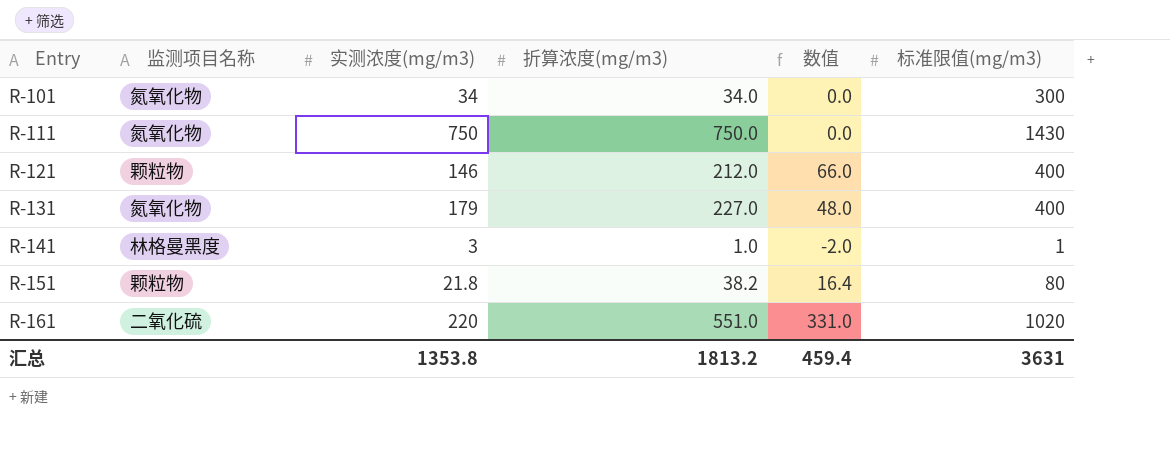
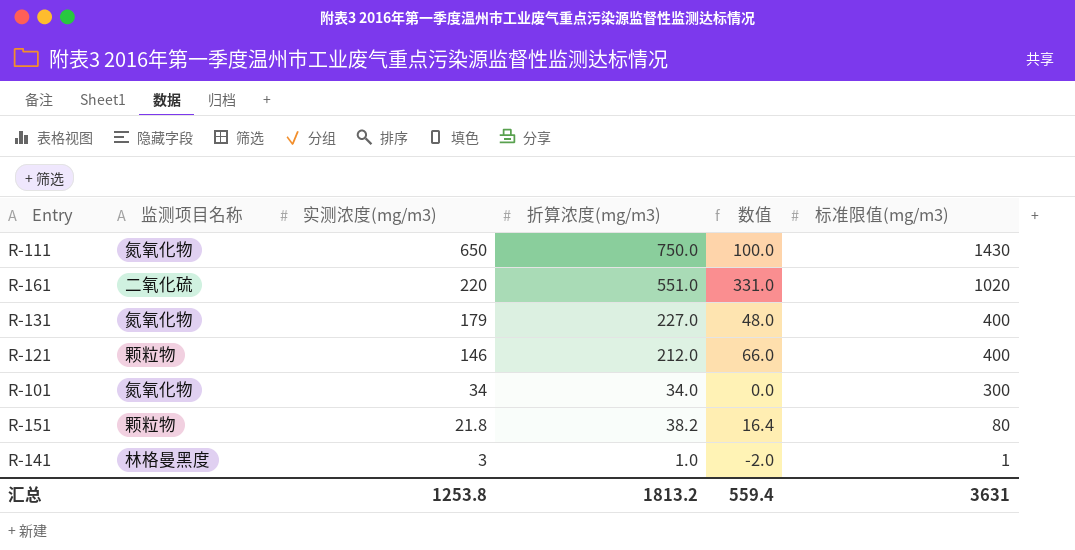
row order: Entry ascending -> 实测浓度(mg/m3) descending
R-111 | 实测浓度(mg/m3): 750 -> 650
R-111 | 数值: 0.0 -> 100.0
汇总 | 实测浓度(mg/m3): 1353.8 -> 1253.8
汇总 | 数值: 459.4 -> 559.4

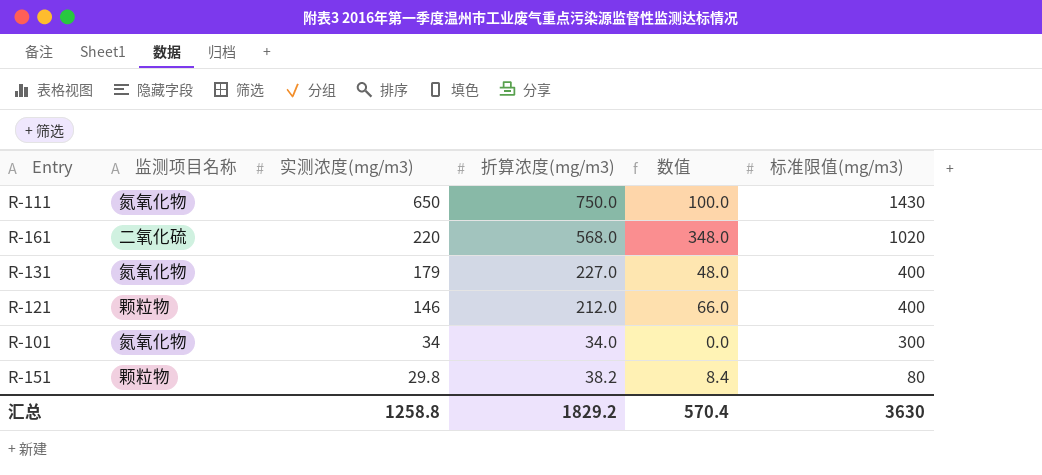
row R-141: 林格曼黑度 | 3 | 1.0 | -2.0 | 1 -> none
R-161 | 折算浓度(mg/m3): 551.0 -> 568.0
R-161 | 数值: 331.0 -> 348.0
R-151 | 实测浓度(mg/m3): 21.8 -> 29.8
R-151 | 数值: 16.4 -> 8.4
汇总 | 实测浓度(mg/m3): 1253.8 -> 1258.8
汇总 | 折算浓度(mg/m3): 1813.2 -> 1829.2
汇总 | 数值: 559.4 -> 570.4
汇总 | 标准限值(mg/m3): 3631 -> 3630

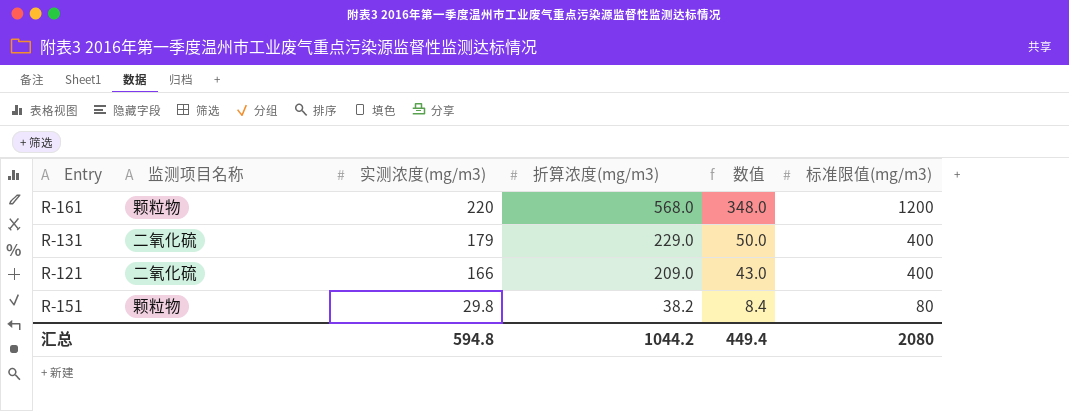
row R-111: 氮氧化物 | 650 | 750.0 | 100.0 | 1430 -> none
row R-101: 氮氧化物 | 34 | 34.0 | 0.0 | 300 -> none
R-161 | 监测项目名称: 二氧化硫 -> 颗粒物
R-161 | 标准限值(mg/m3): 1020 -> 1200
R-131 | 监测项目名称: 氮氧化物 -> 二氧化硫
R-131 | 折算浓度(mg/m3): 227.0 -> 229.0
R-131 | 数值: 48.0 -> 50.0
R-121 | 监测项目名称: 颗粒物 -> 二氧化硫
R-121 | 实测浓度(mg/m3): 146 -> 166
R-121 | 折算浓度(mg/m3): 212.0 -> 209.0
R-121 | 数值: 66.0 -> 43.0
汇总 | 实测浓度(mg/m3): 1258.8 -> 594.8
汇总 | 折算浓度(mg/m3): 1829.2 -> 1044.2
汇总 | 数值: 570.4 -> 449.4
汇总 | 标准限值(mg/m3): 3630 -> 2080

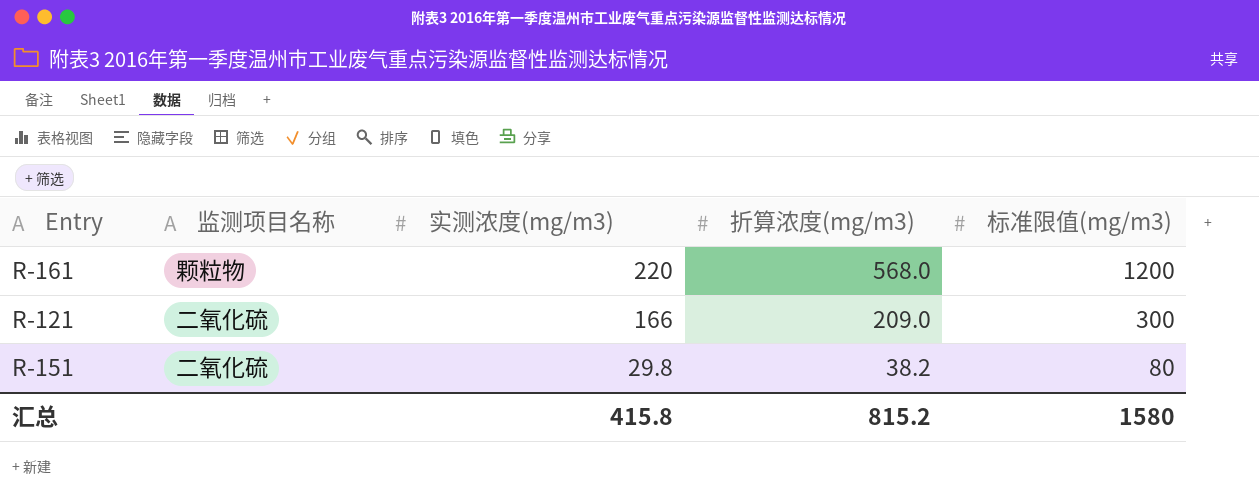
column 数值 | formula: [折算浓度(mg/m3)] - [实测浓度(mg/m3)] -> none
row R-131: 二氧化硫 | 179 | 229.0 | 50.0 | 400 -> none
R-121 | 标准限值(mg/m3): 400 -> 300
R-151 | 监测项目名称: 颗粒物 -> 二氧化硫
汇总 | 实测浓度(mg/m3): 594.8 -> 415.8
汇总 | 折算浓度(mg/m3): 1044.2 -> 815.2
汇总 | 标准限值(mg/m3): 2080 -> 1580

